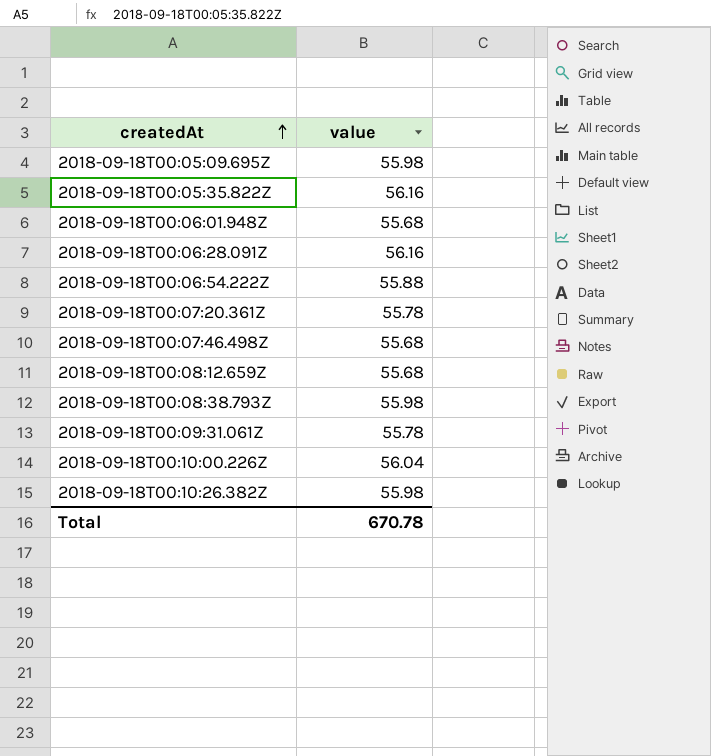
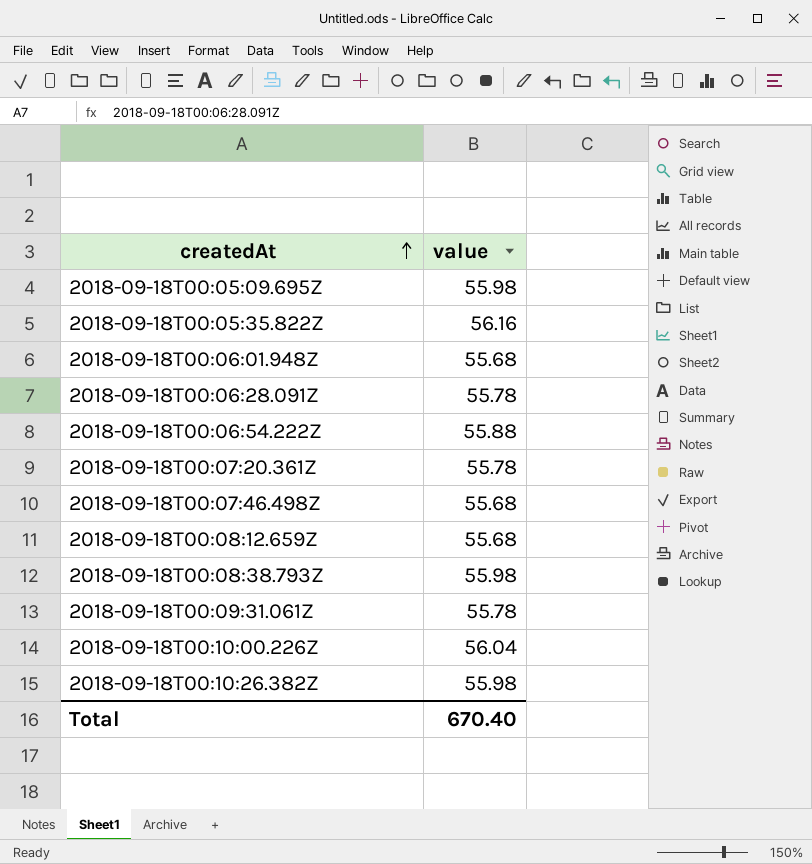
2018-09-18T00:06:28.091Z | value: 56.16 -> 55.78
Total | value: 670.78 -> 670.40

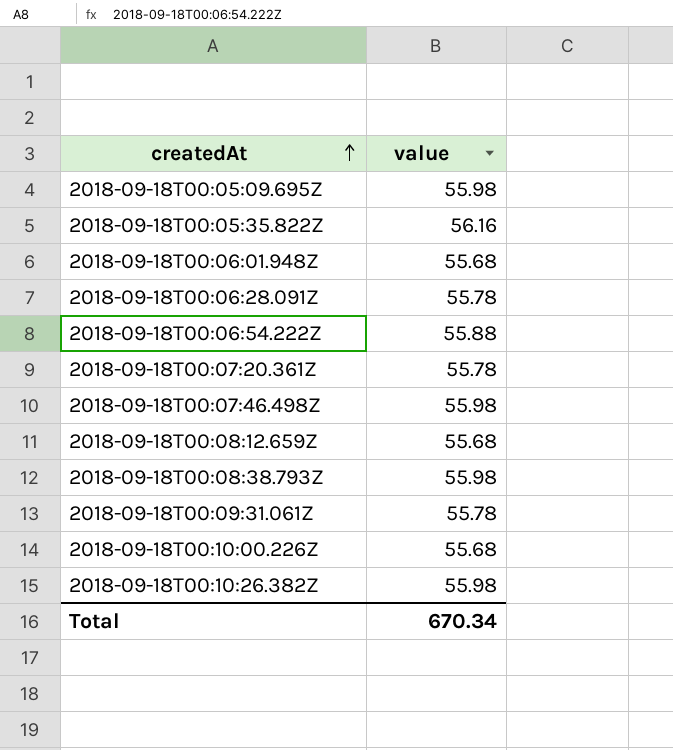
2018-09-18T00:07:46.498Z | value: 55.68 -> 55.98
2018-09-18T00:10:00.226Z | value: 56.04 -> 55.68
Total | value: 670.40 -> 670.34

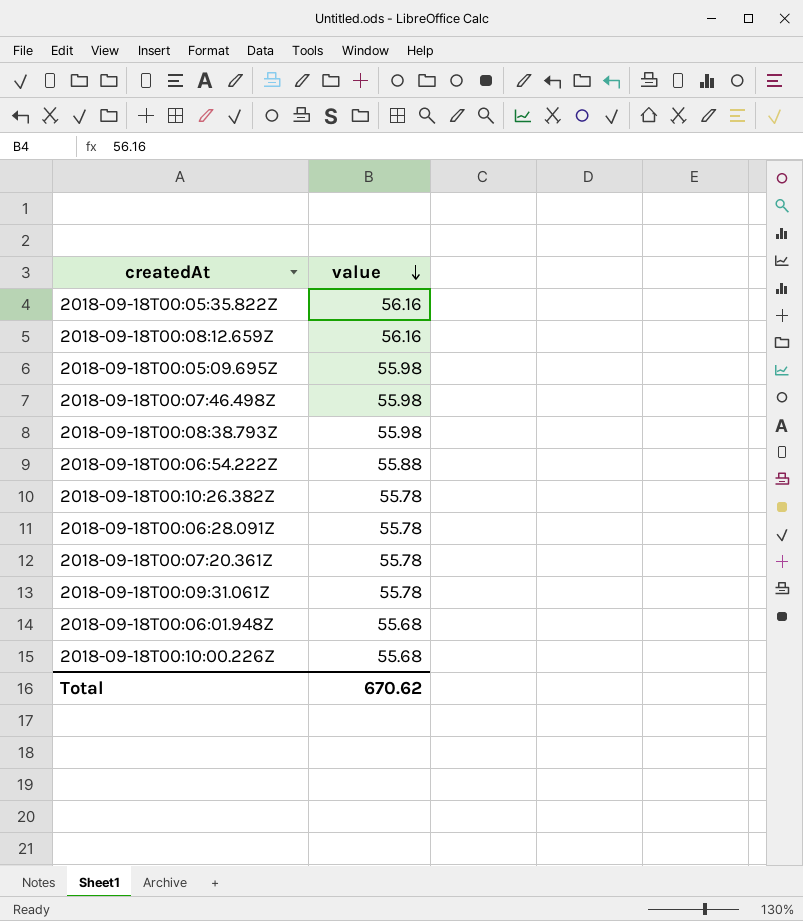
row order: createdAt ascending -> value descending
2018-09-18T00:08:12.659Z | value: 55.68 -> 56.16
2018-09-18T00:10:26.382Z | value: 55.98 -> 55.78
Total | value: 670.34 -> 670.62

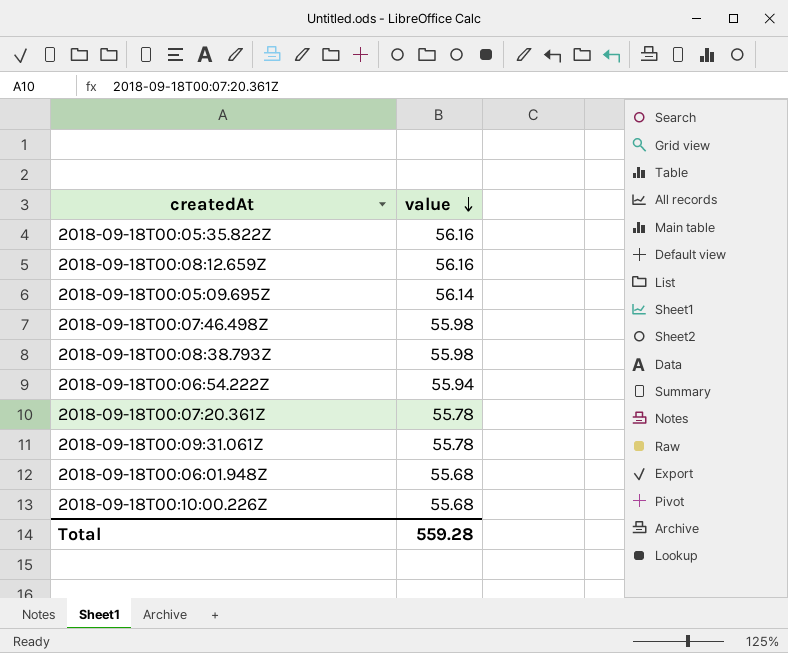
row 2018-09-18T00:10:26.382Z: 55.78 -> none
row 2018-09-18T00:06:28.091Z: 55.78 -> none
2018-09-18T00:05:09.695Z | value: 55.98 -> 56.14
2018-09-18T00:06:54.222Z | value: 55.88 -> 55.94
Total | value: 670.62 -> 559.28

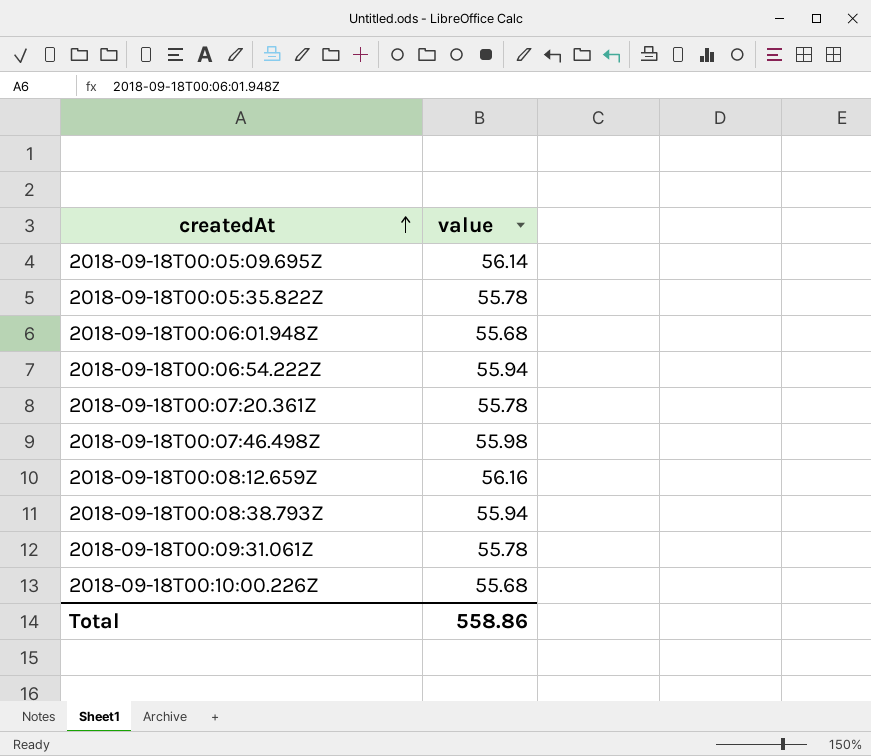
row order: value descending -> createdAt ascending
2018-09-18T00:05:35.822Z | value: 56.16 -> 55.78
2018-09-18T00:08:38.793Z | value: 55.98 -> 55.94
Total | value: 559.28 -> 558.86

